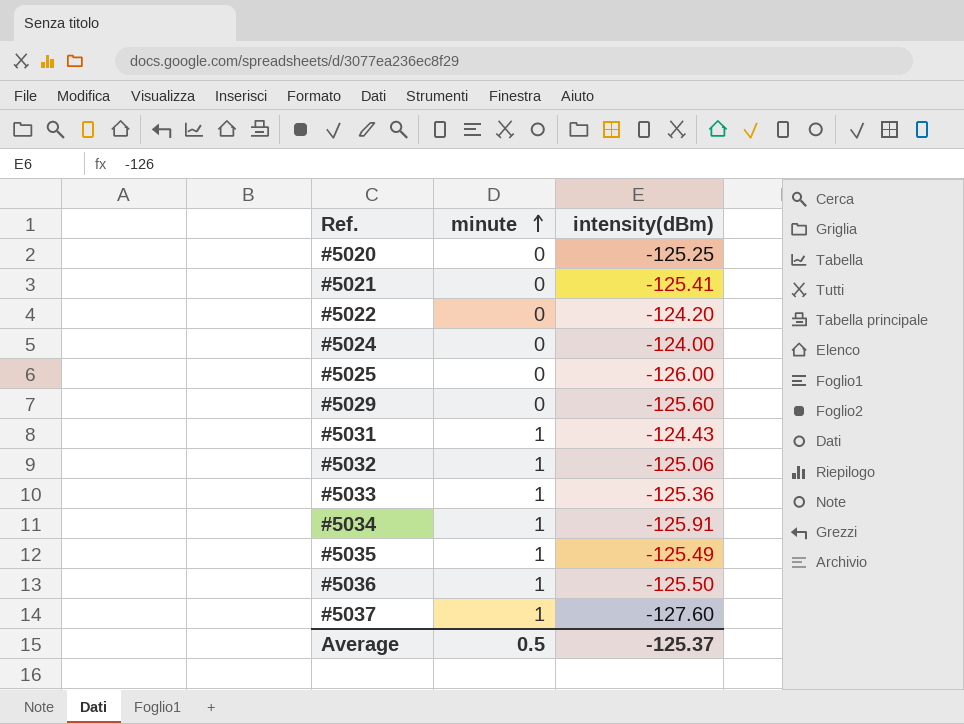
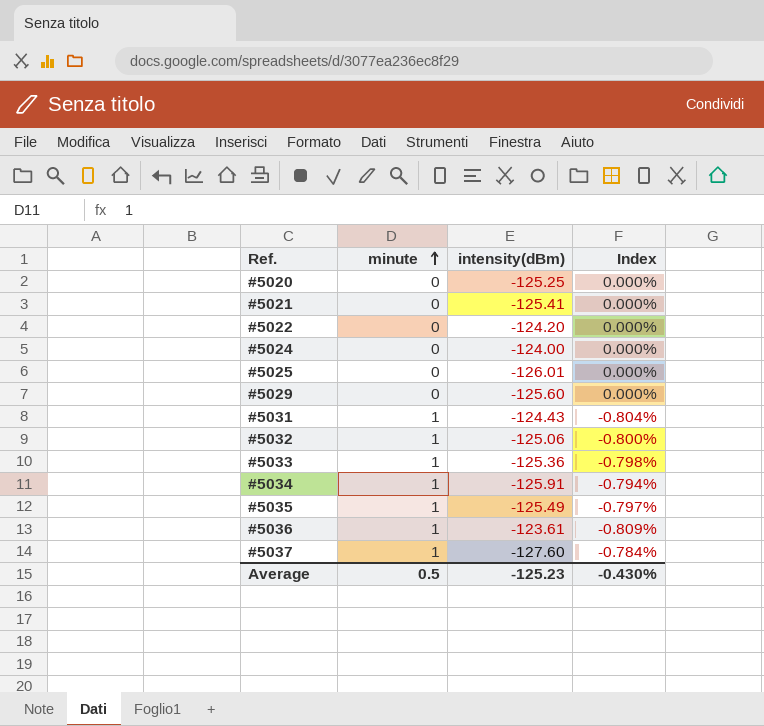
column Index | formula: none -> [minute] / [intensity(dBm)]
#5025 | intensity(dBm): -126.00 -> -126.01
#5036 | intensity(dBm): -125.50 -> -123.61
Average | intensity(dBm): -125.37 -> -125.23

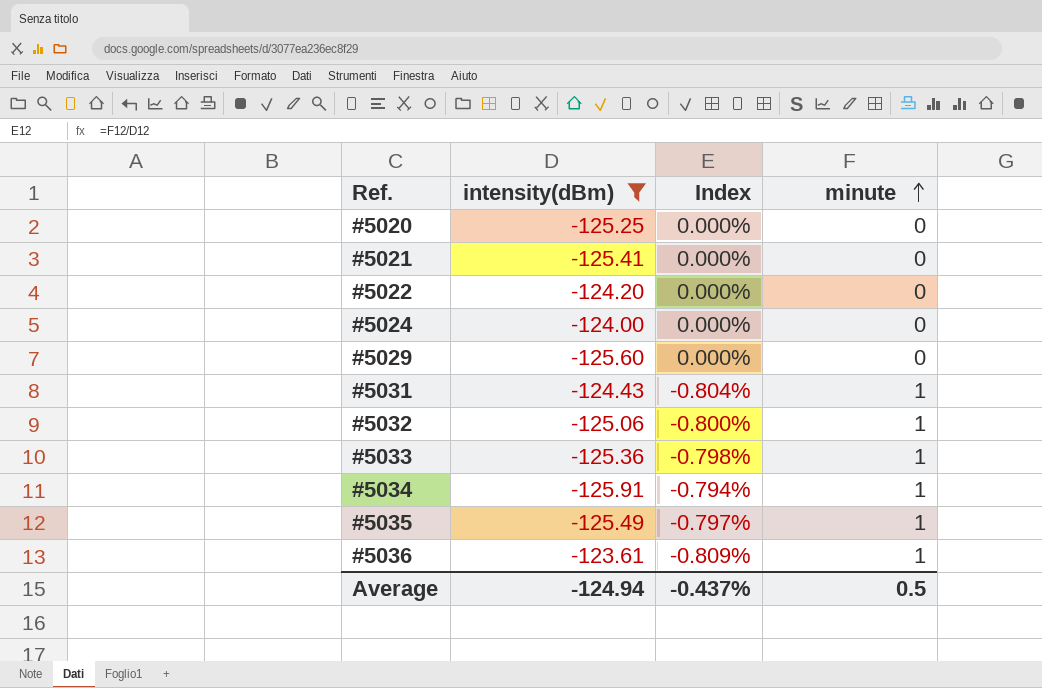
filter: none -> intensity(dBm) >= -125.91
column minute | position: 2 -> 4
Average | intensity(dBm): -125.23 -> -124.94
Average | Index: -0.430% -> -0.437%

